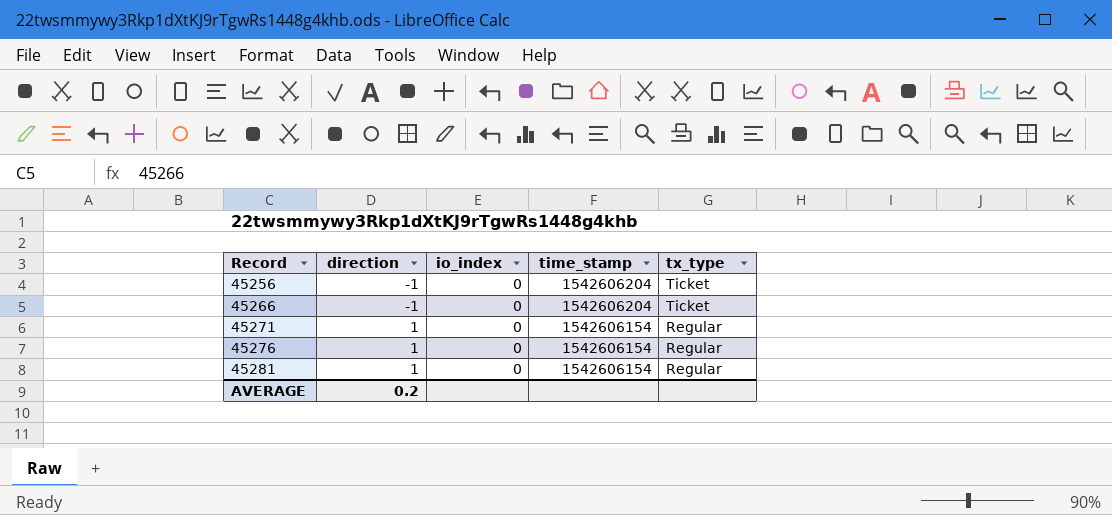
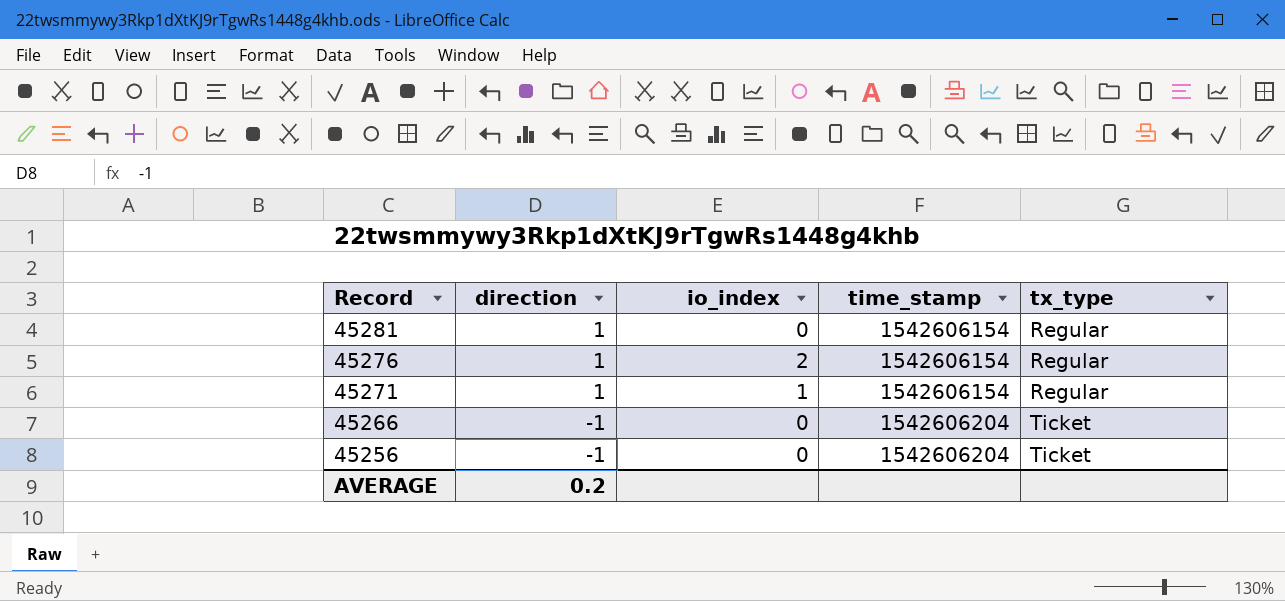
row order: Record ascending -> Record descending
45276 | io_index: 0 -> 2
45271 | io_index: 0 -> 1

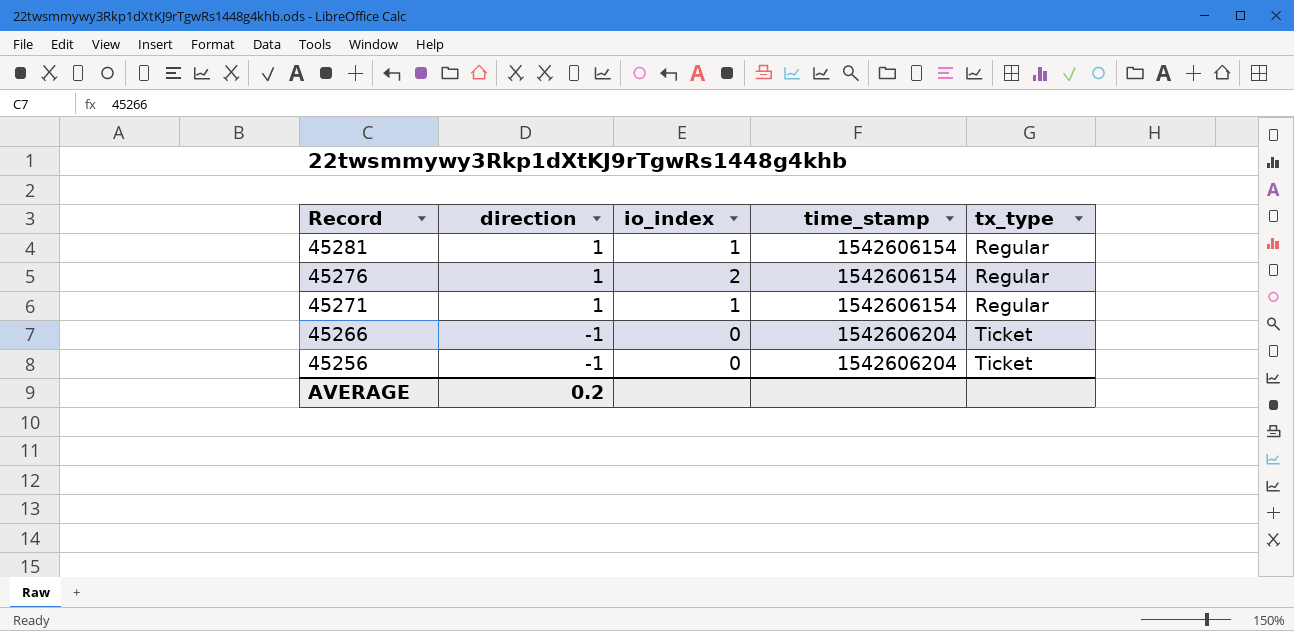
45281 | io_index: 0 -> 1

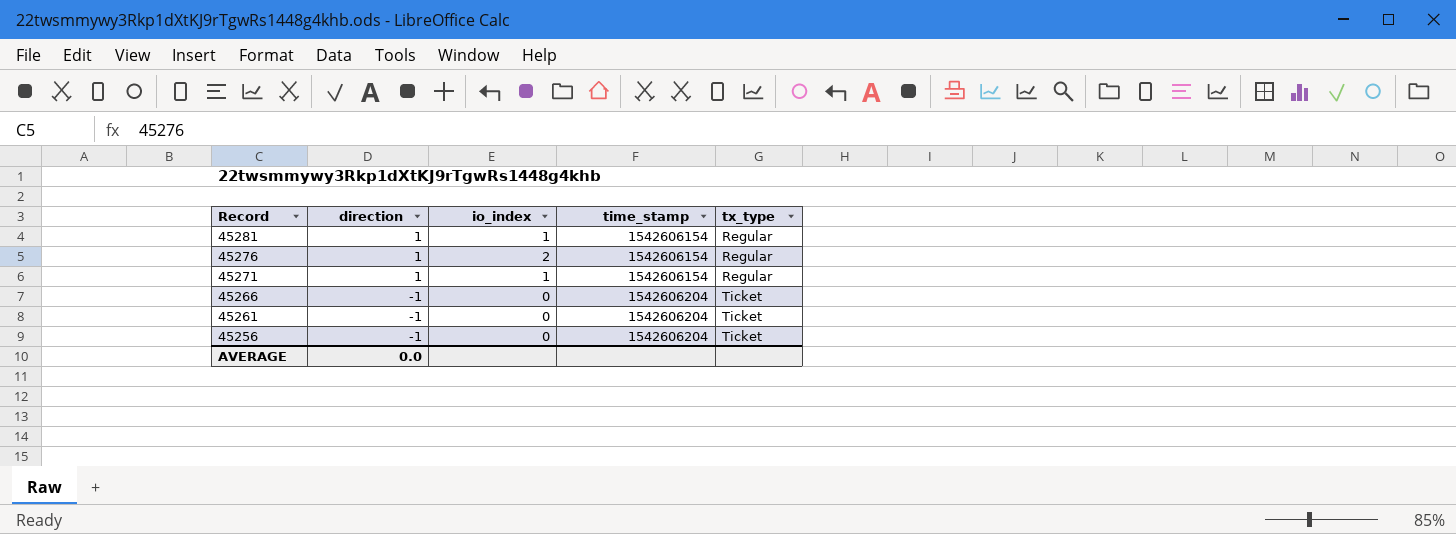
row 45261: none -> -1 | 0 | 1542606204 | Ticket
AVERAGE | direction: 0.2 -> 0.0

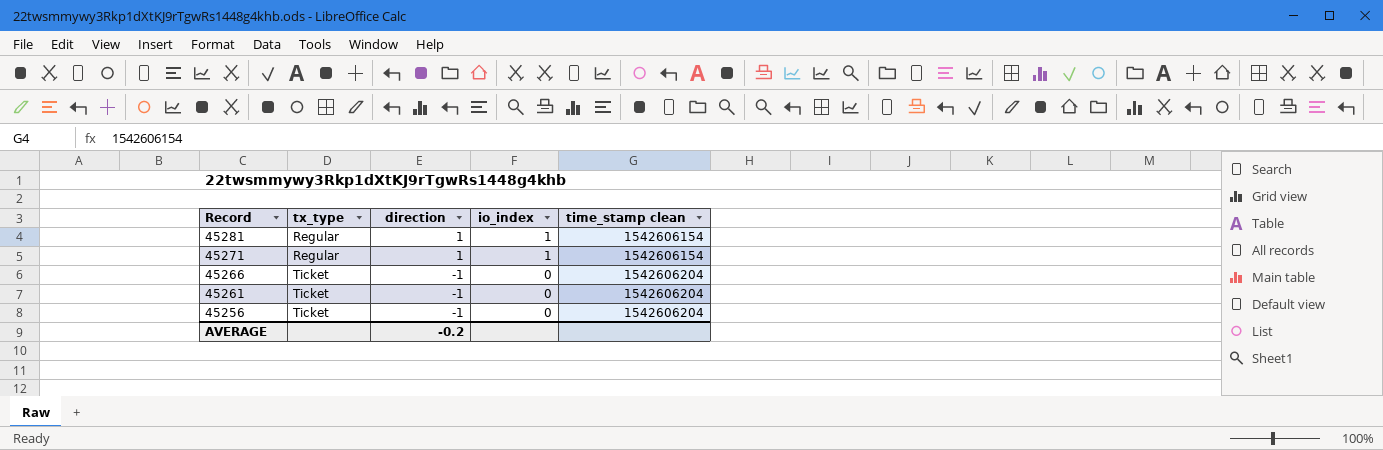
column tx_type | position: 5 -> 2
column name: time_stamp -> time_stamp clean
row 45276: 1 | 2 | 1542606154 | Regular -> none
AVERAGE | direction: 0.0 -> -0.2

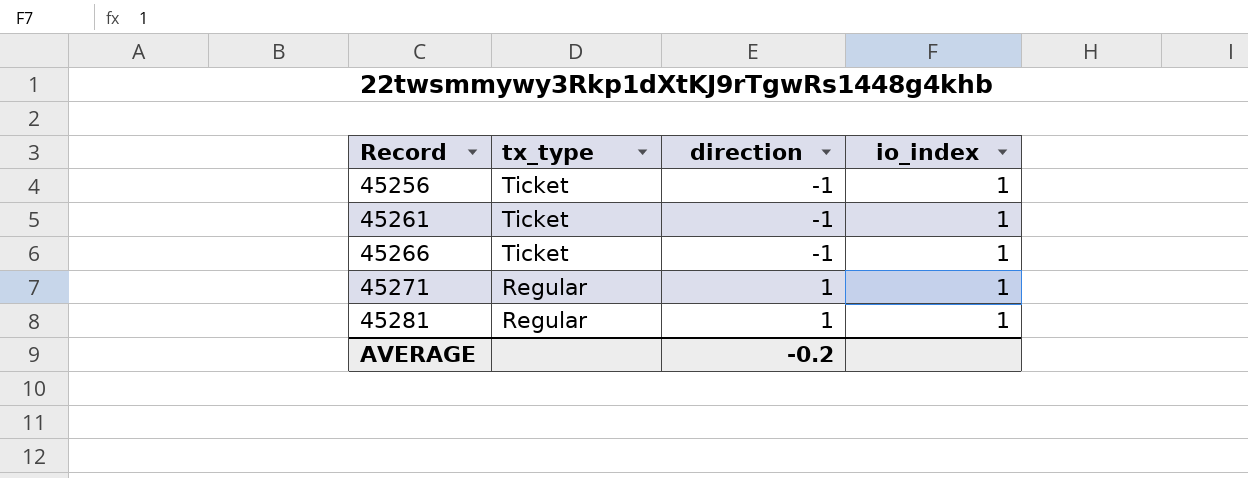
row order: Record descending -> Record ascending
column time_stamp clean | position: 5 -> none
45256 | io_index: 0 -> 1
45261 | io_index: 0 -> 1
45266 | io_index: 0 -> 1

